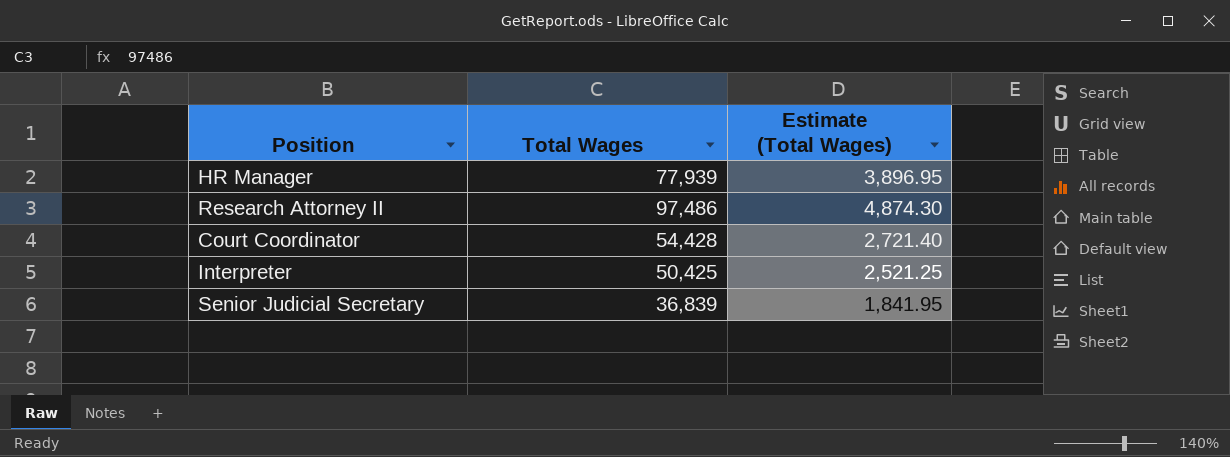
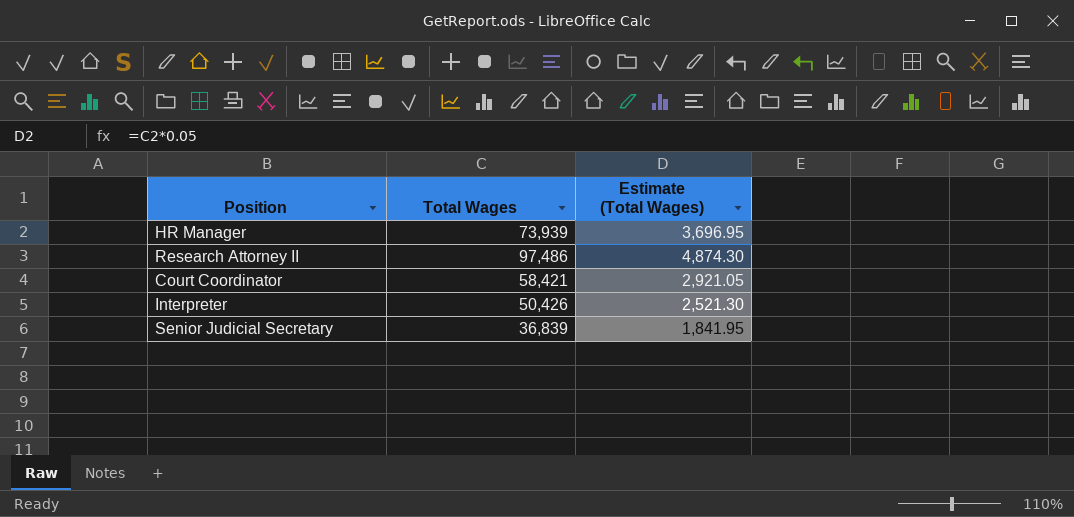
HR Manager | Total Wages: 77,939 -> 73,939
HR Manager | Estimate (Total Wages): 3,896.95 -> 3,696.95
Court Coordinator | Total Wages: 54,428 -> 58,421
Court Coordinator | Estimate (Total Wages): 2,721.40 -> 2,921.05
Interpreter | Total Wages: 50,425 -> 50,426
Interpreter | Estimate (Total Wages): 2,521.25 -> 2,521.30

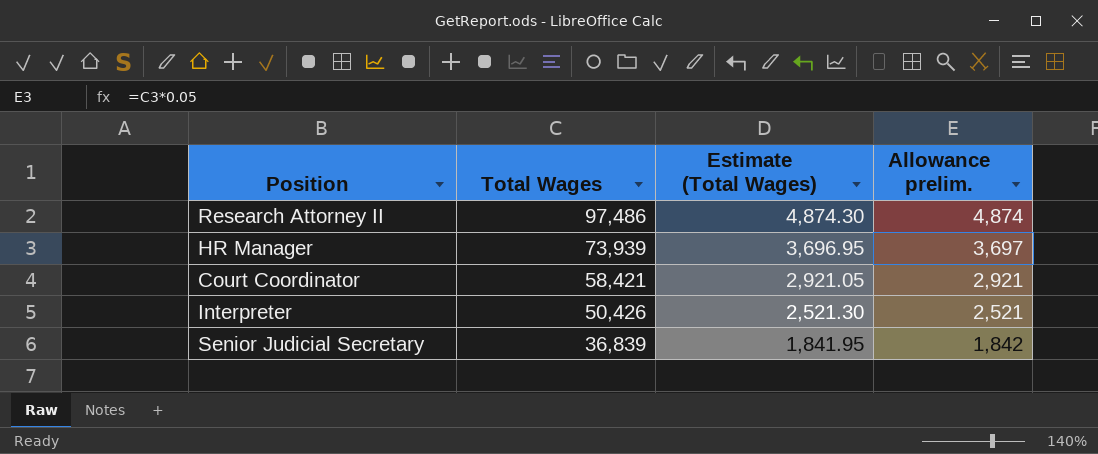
row order: none -> Total Wages descending
column Allowance prelim. | formula: none -> [Total Wages] * 0.05

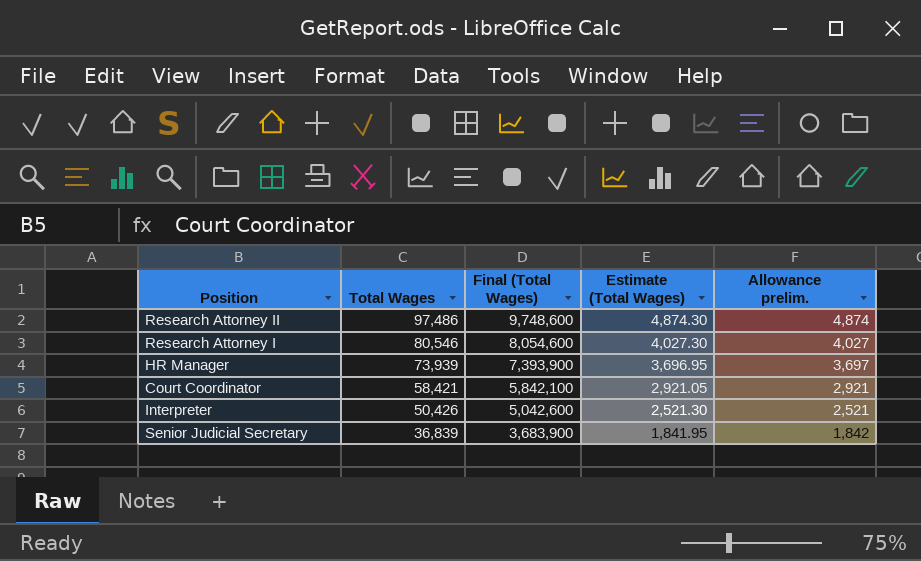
column Final (Total Wages) | formula: none -> [Total Wages] * 100
row Research Attorney I: none -> 80,546 | 8,054,600 | 4,027.30 | 4,027

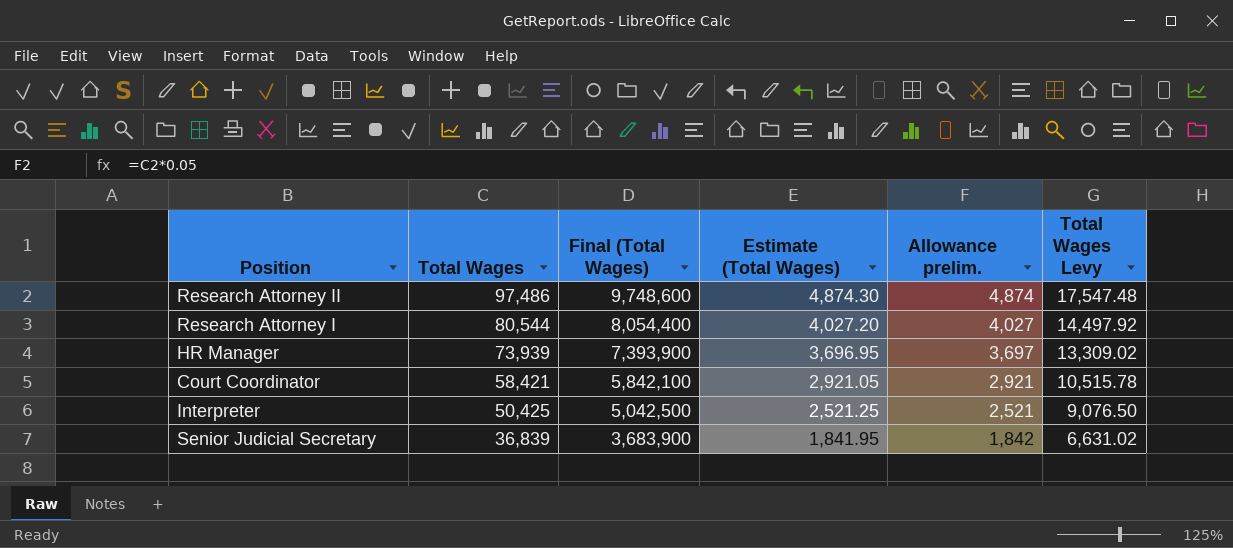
column Total Wages Levy | formula: none -> [Total Wages] * 0.18
Research Attorney I | Total Wages: 80,546 -> 80,544
Research Attorney I | Final (Total Wages): 8,054,600 -> 8,054,400
Research Attorney I | Estimate (Total Wages): 4,027.30 -> 4,027.20
Interpreter | Total Wages: 50,426 -> 50,425
Interpreter | Final (Total Wages): 5,042,600 -> 5,042,500
Interpreter | Estimate (Total Wages): 2,521.30 -> 2,521.25

